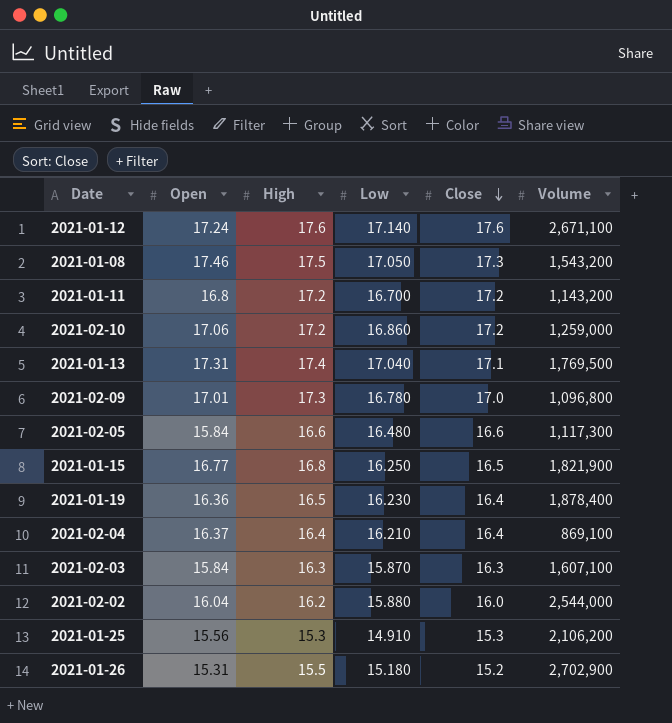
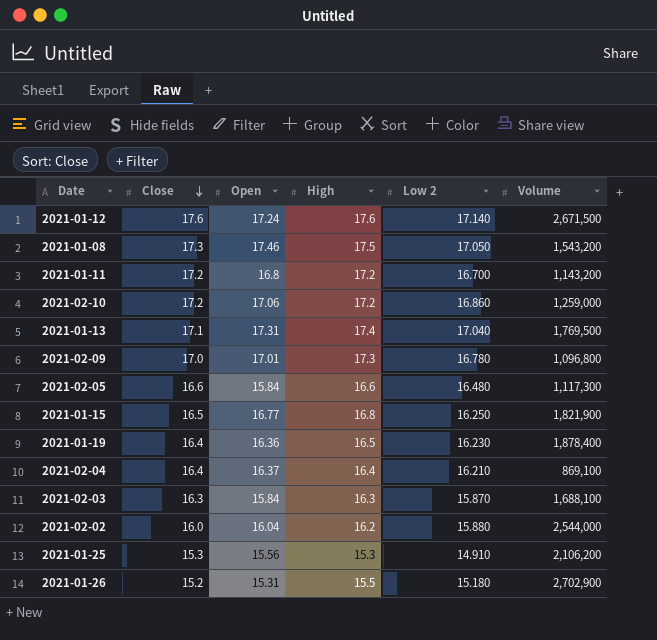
column Close | position: 5 -> 2
column name: Low -> Low 2
2021-01-12 | Volume: 2,671,100 -> 2,671,500
2021-02-03 | Volume: 1,607,100 -> 1,688,100

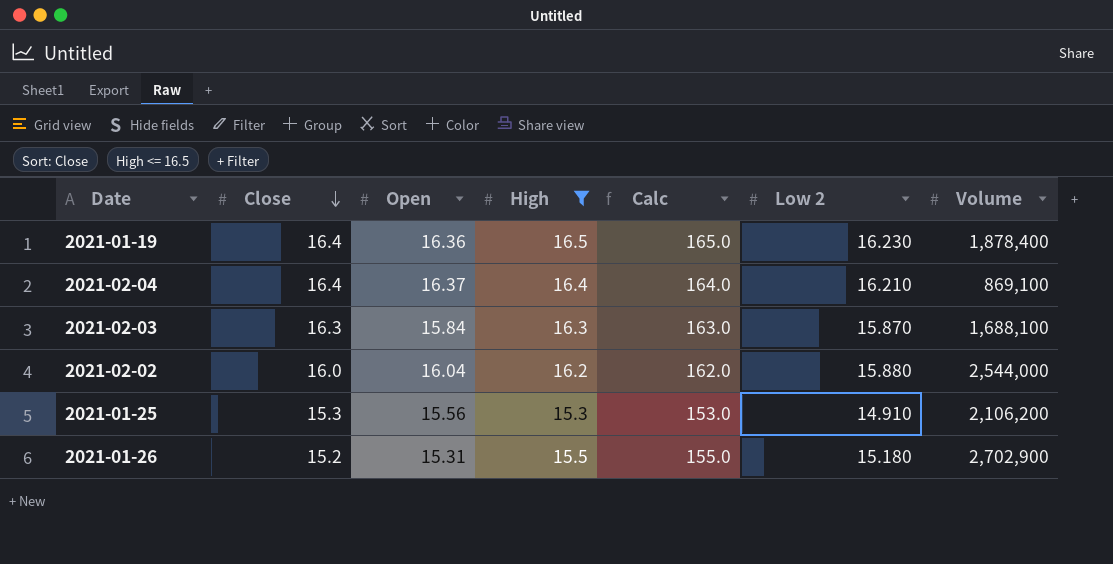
filter: none -> High <= 16.5
column Calc | formula: none -> [High] * 10

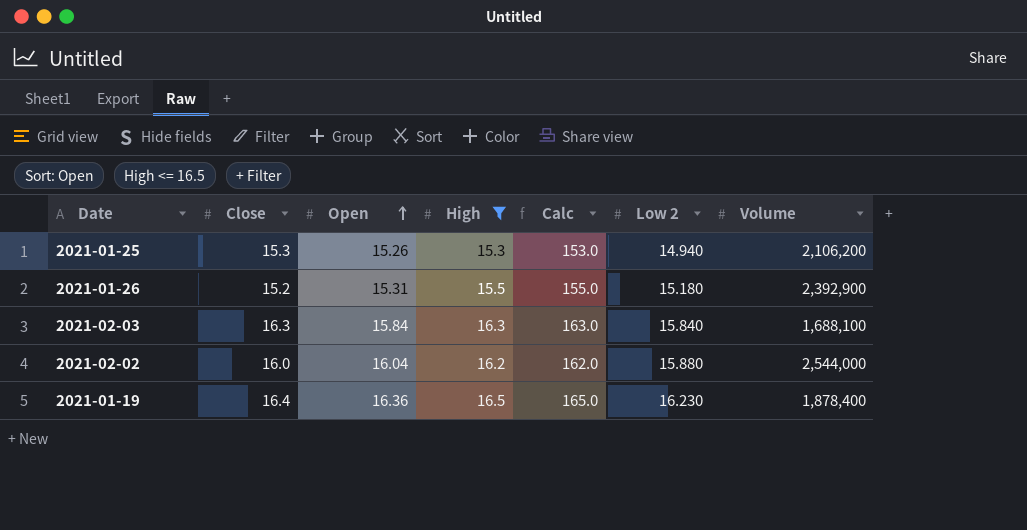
row order: Close descending -> Open ascending
row 2021-02-04: 16.4 | 16.37 | 16.4 | 164.0 | 16.210 | 869,100 -> none
2021-01-25 | Open: 15.56 -> 15.26
2021-01-25 | Low 2: 14.910 -> 14.940
2021-01-26 | Volume: 2,702,900 -> 2,392,900
2021-02-03 | Low 2: 15.870 -> 15.840

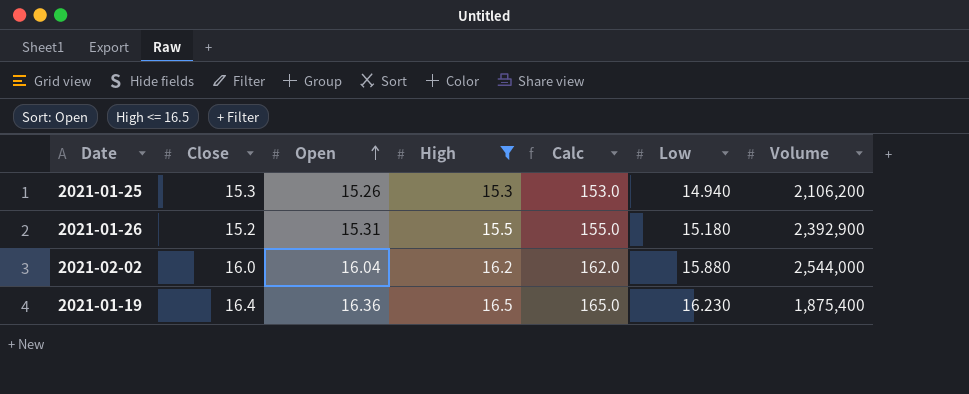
column name: Low 2 -> Low
row 2021-02-03: 16.3 | 15.84 | 16.3 | 163.0 | 15.840 | 1,688,100 -> none
2021-01-19 | Volume: 1,878,400 -> 1,875,400

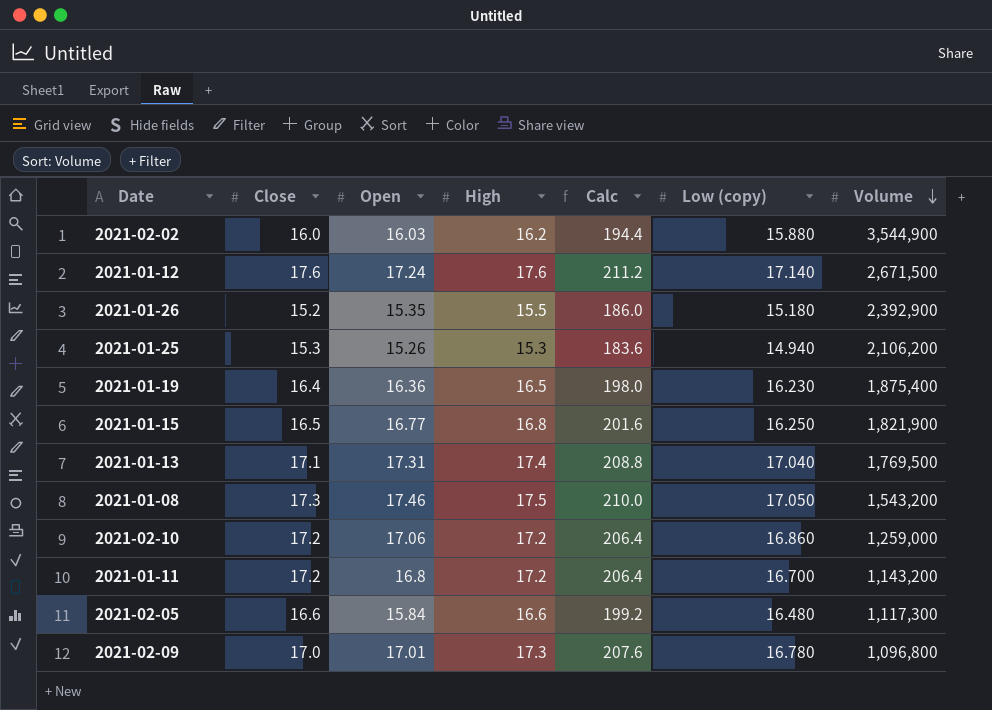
filter: High <= 16.5 -> none
row order: Open ascending -> Volume descending
column Calc | formula: [High] * 10 -> [High] * 12
column name: Low -> Low (copy)
2021-02-02 | Open: 16.04 -> 16.03
2021-02-02 | Volume: 2,544,000 -> 3,544,900
2021-01-26 | Open: 15.31 -> 15.35

